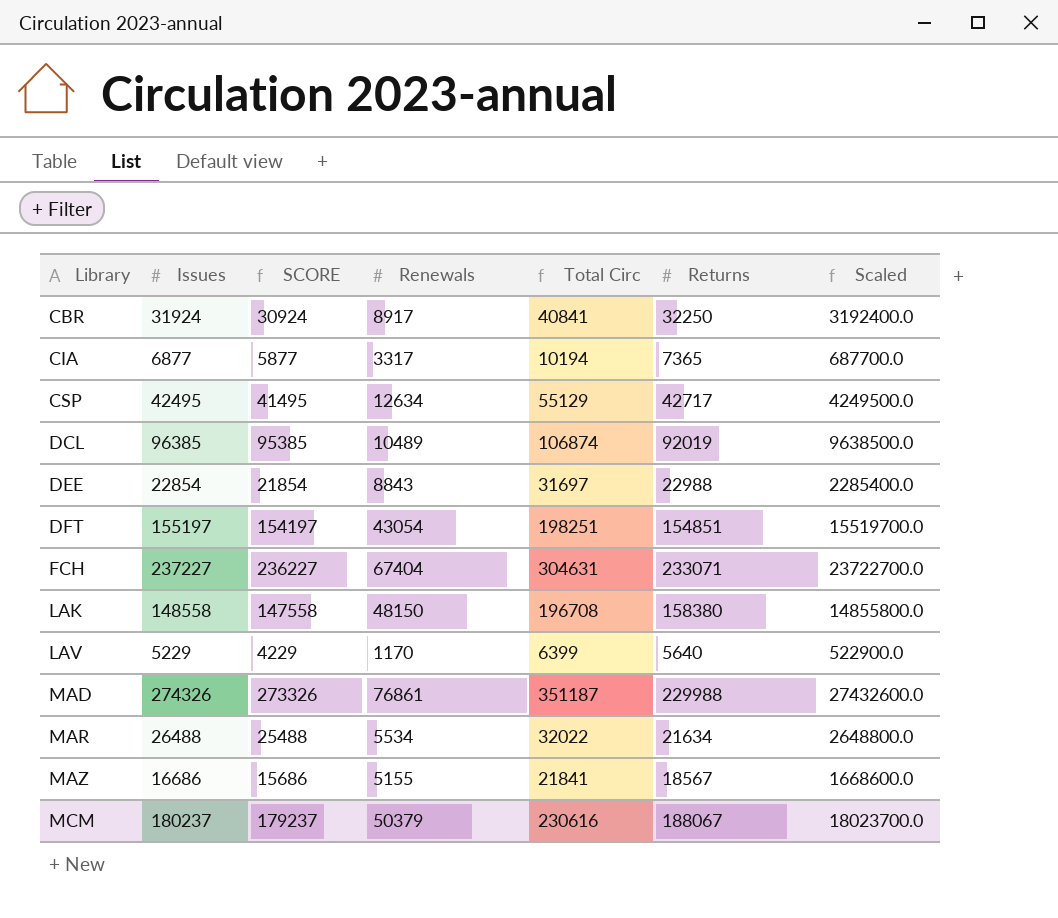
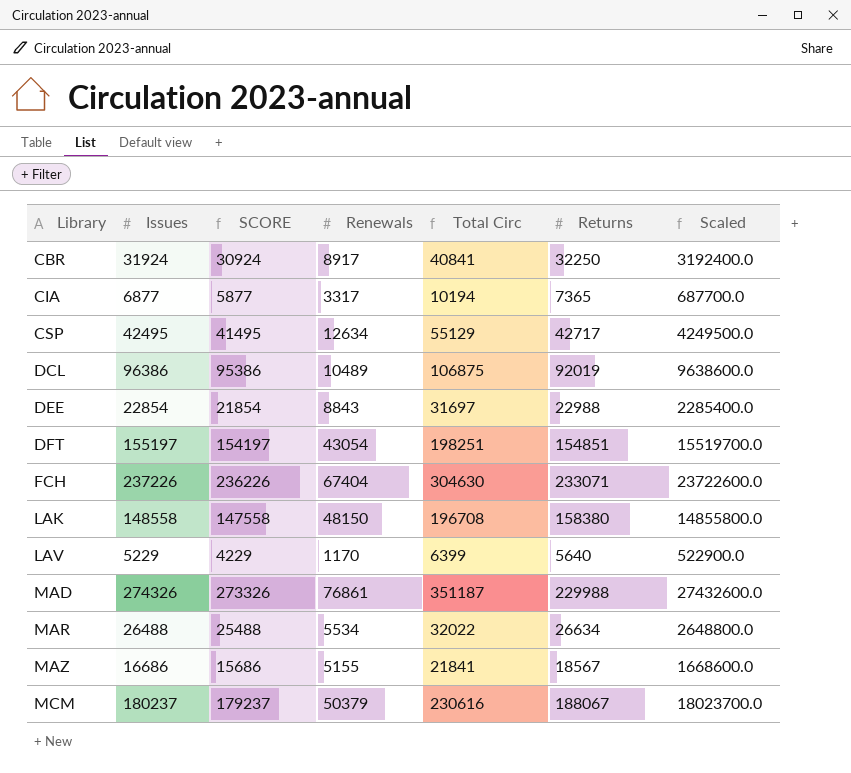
DCL | Issues: 96385 -> 96386
DCL | SCORE: 95385 -> 95386
DCL | Total Circ: 106874 -> 106875
DCL | Scaled: 9638500.0 -> 9638600.0
FCH | Issues: 237227 -> 237226
FCH | SCORE: 236227 -> 236226
FCH | Total Circ: 304631 -> 304630
FCH | Scaled: 23722700.0 -> 23722600.0
MAR | Returns: 21634 -> 26634

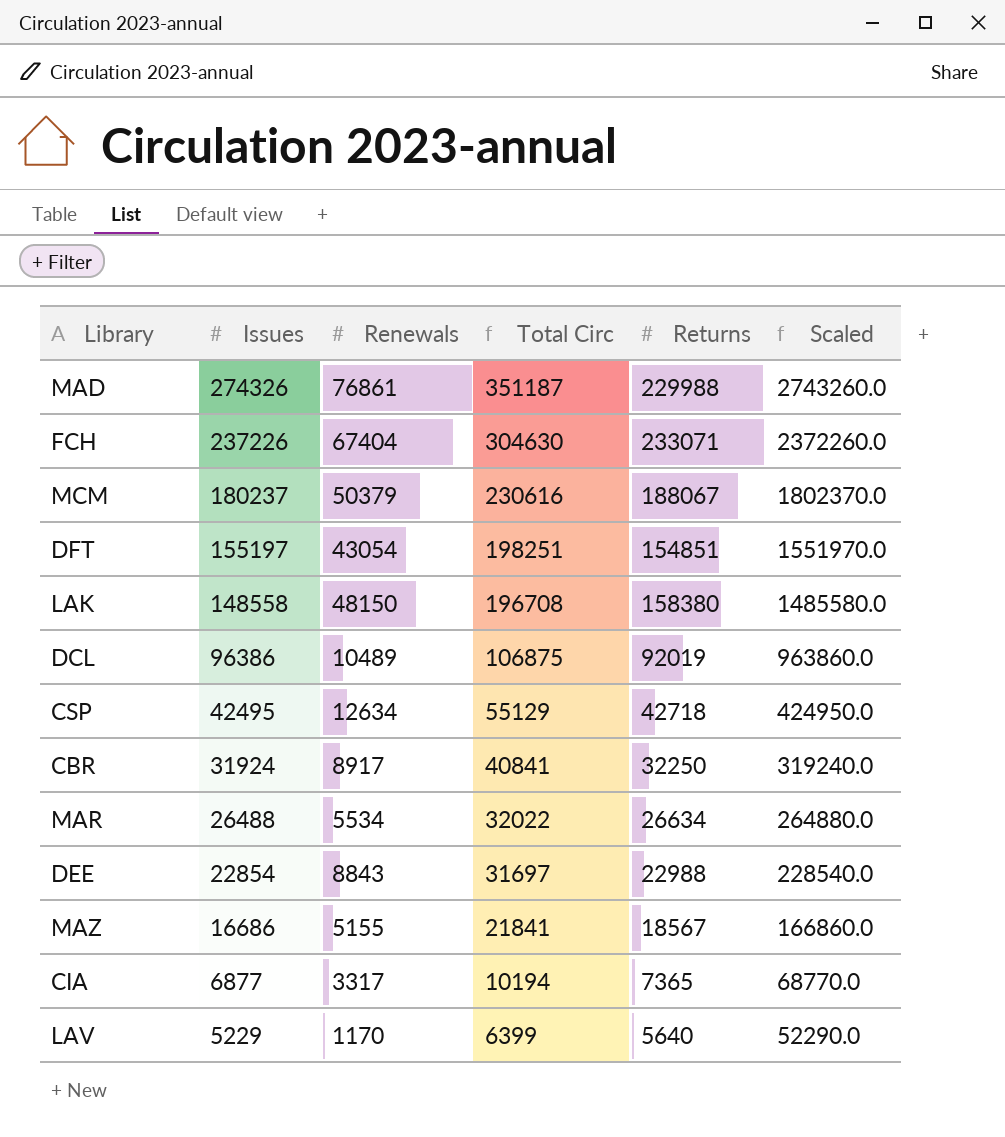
row order: Library ascending -> Issues descending
column SCORE | formula: [Issues] - 1000 -> none
column Scaled | formula: [Issues] * 100 -> [Issues] * 10
CSP | Returns: 42717 -> 42718

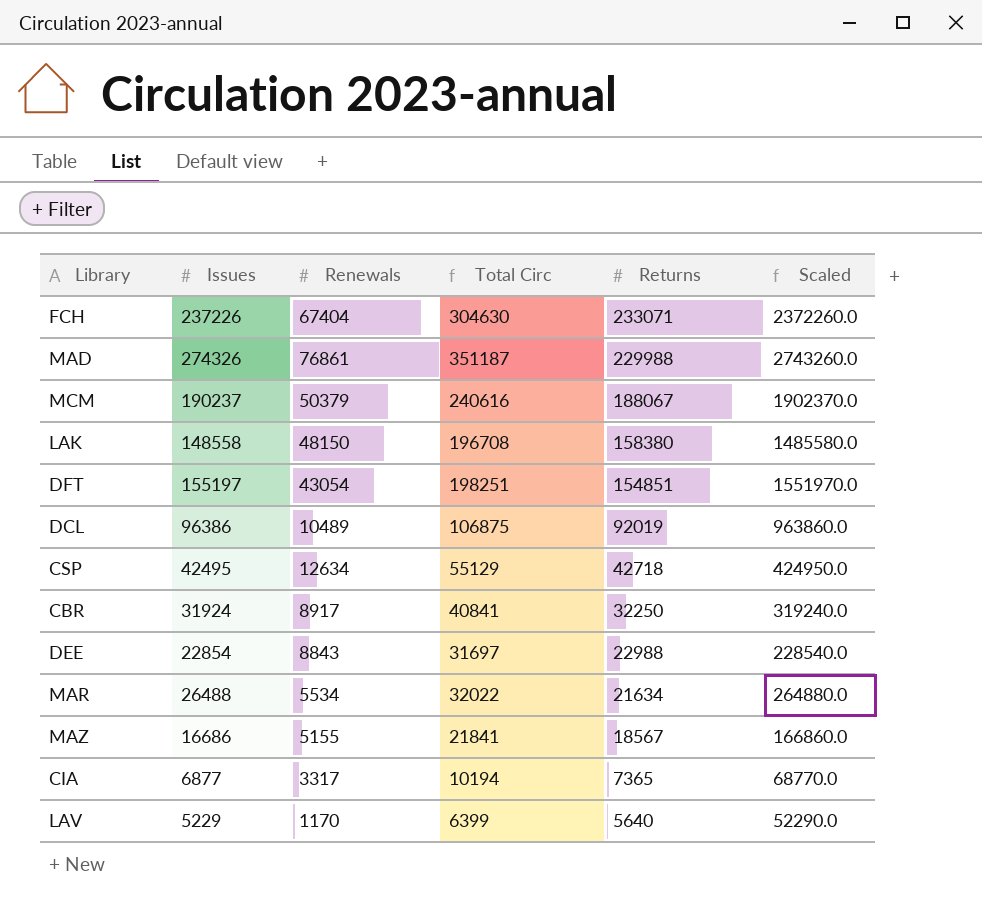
row order: Issues descending -> Returns descending
MCM | Issues: 180237 -> 190237
MCM | Total Circ: 230616 -> 240616
MCM | Scaled: 1802370.0 -> 1902370.0
MAR | Returns: 26634 -> 21634

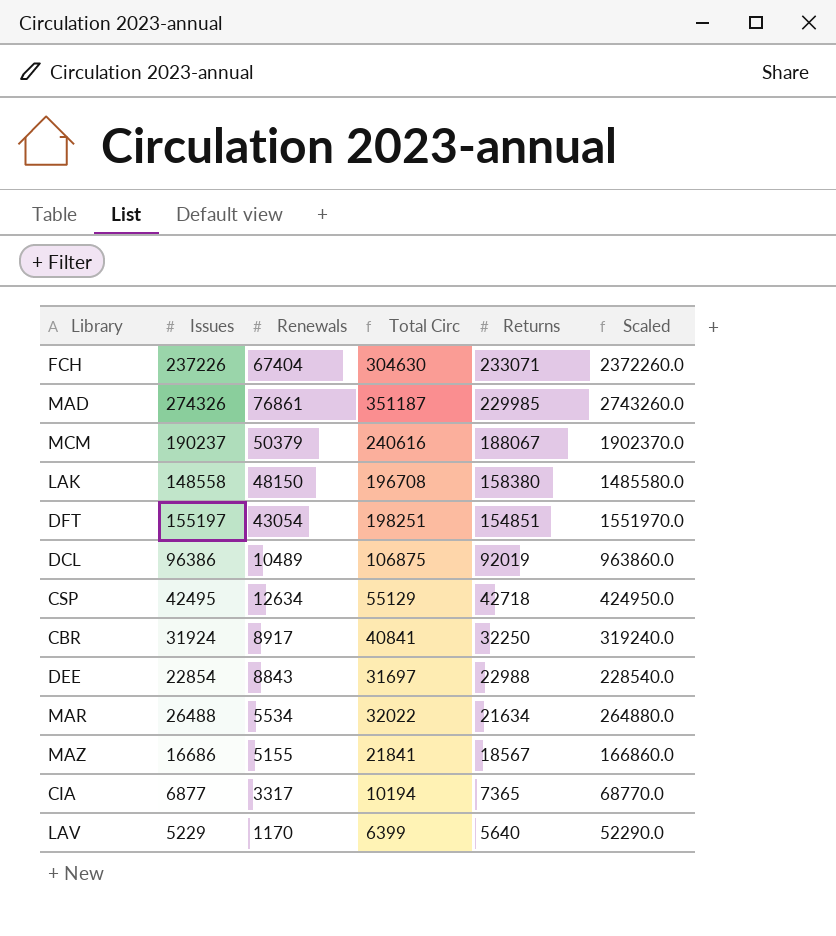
MAD | Returns: 229988 -> 229985

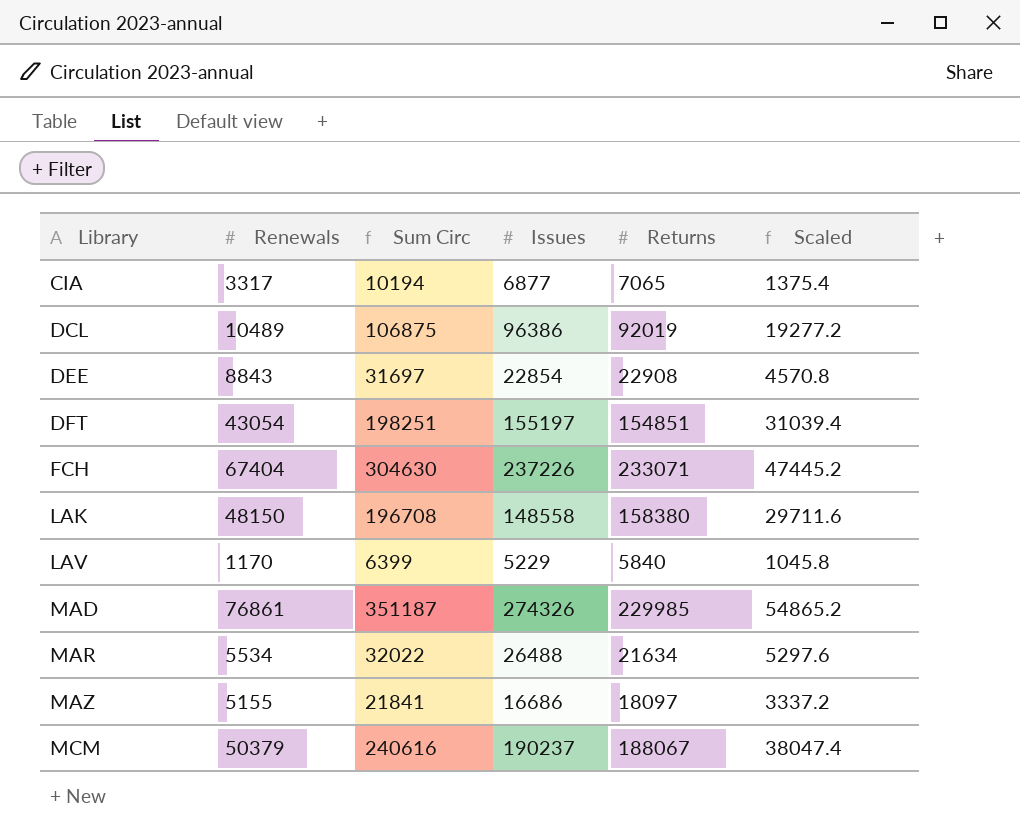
row order: Returns descending -> Library ascending
column name: Total Circ -> Sum Circ
column Issues | position: 2 -> 4
column Scaled | formula: [Issues] * 10 -> [Issues] * 0.2
row CSP: 42495 | 12634 | 55129 | 42718 | 424950.0 -> none
row CBR: 31924 | 8917 | 40841 | 32250 | 319240.0 -> none
CIA | Returns: 7365 -> 7065
DEE | Returns: 22988 -> 22908
LAV | Returns: 5640 -> 5840
MAZ | Returns: 18567 -> 18097

